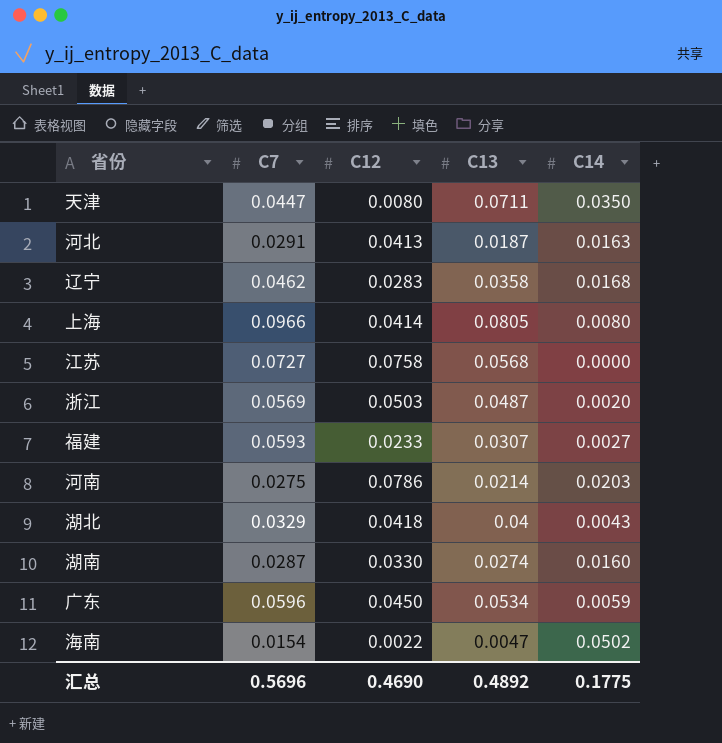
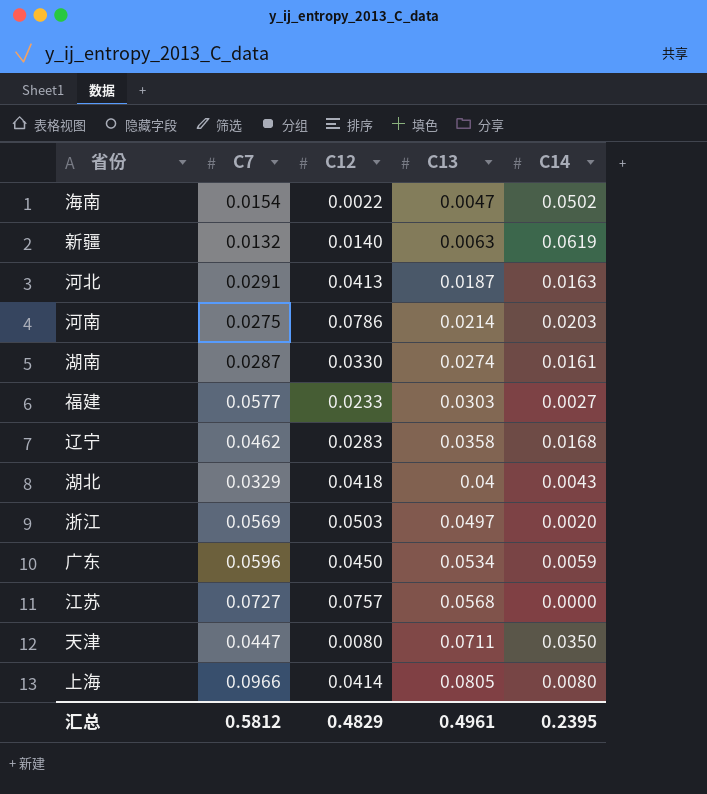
row order: none -> C13 ascending
row 新疆: none -> 0.0132 | 0.0140 | 0.0063 | 0.0619
湖南 | C14: 0.0160 -> 0.0161
福建 | C7: 0.0593 -> 0.0577
福建 | C13: 0.0307 -> 0.0303
浙江 | C13: 0.0487 -> 0.0497
江苏 | C12: 0.0758 -> 0.0757
汇总 | C7: 0.5696 -> 0.5812
汇总 | C12: 0.4690 -> 0.4829
汇总 | C13: 0.4892 -> 0.4961
汇总 | C14: 0.1775 -> 0.2395

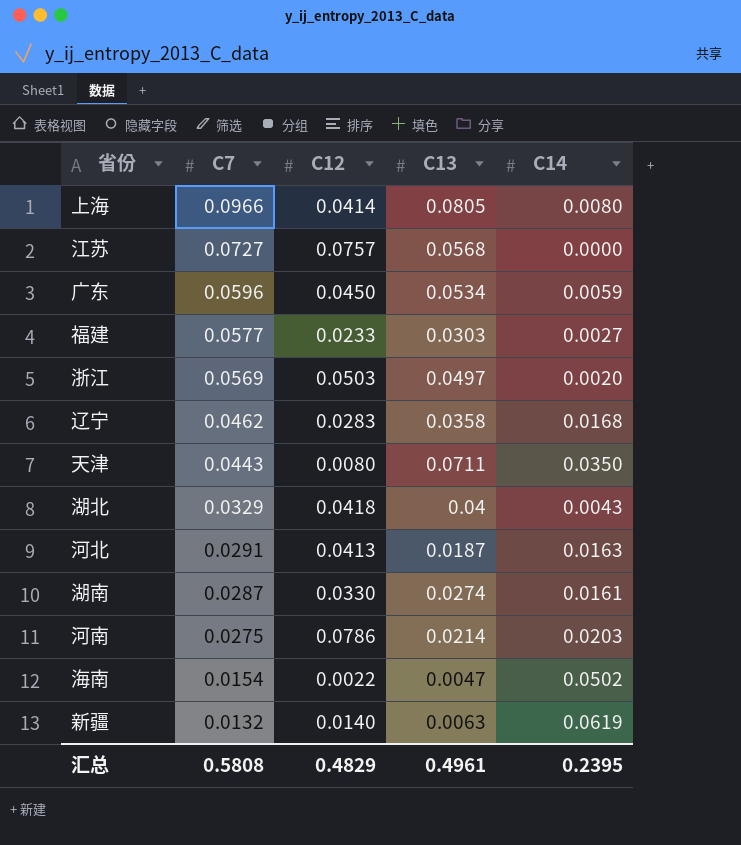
row order: C13 ascending -> C7 descending
天津 | C7: 0.0447 -> 0.0443
汇总 | C7: 0.5812 -> 0.5808

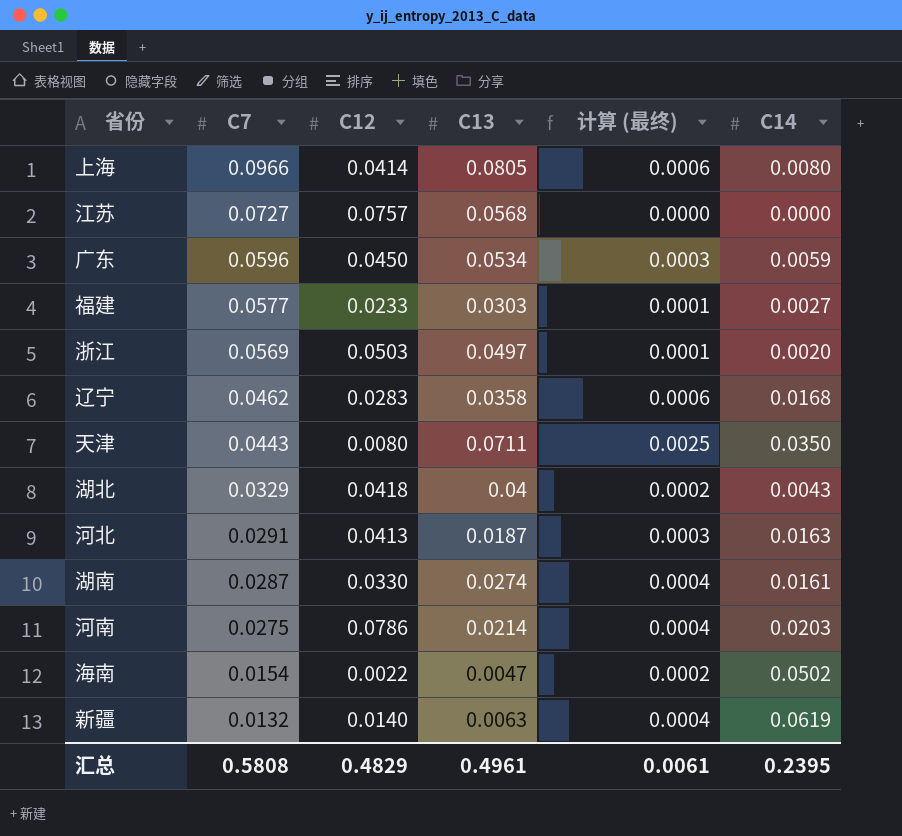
column 计算 (最终) | formula: none -> [C13] * [C14]

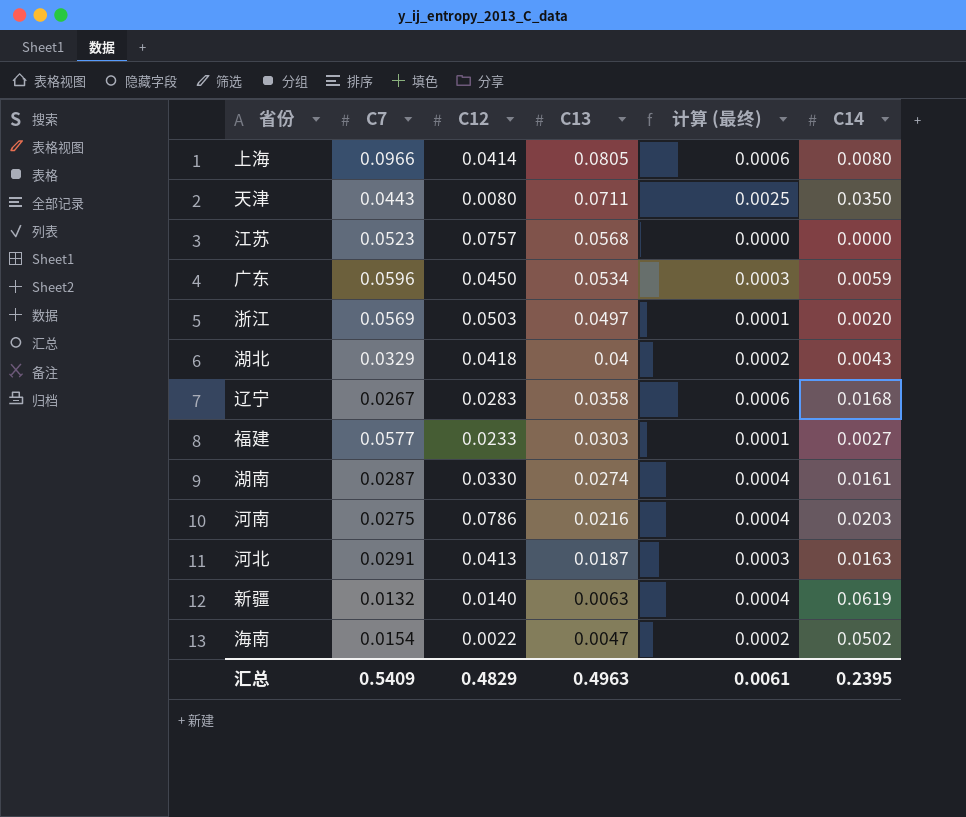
row order: C7 descending -> C13 descending
江苏 | C7: 0.0727 -> 0.0523
辽宁 | C7: 0.0462 -> 0.0267
河南 | C13: 0.0214 -> 0.0216
汇总 | C7: 0.5808 -> 0.5409
汇总 | C13: 0.4961 -> 0.4963

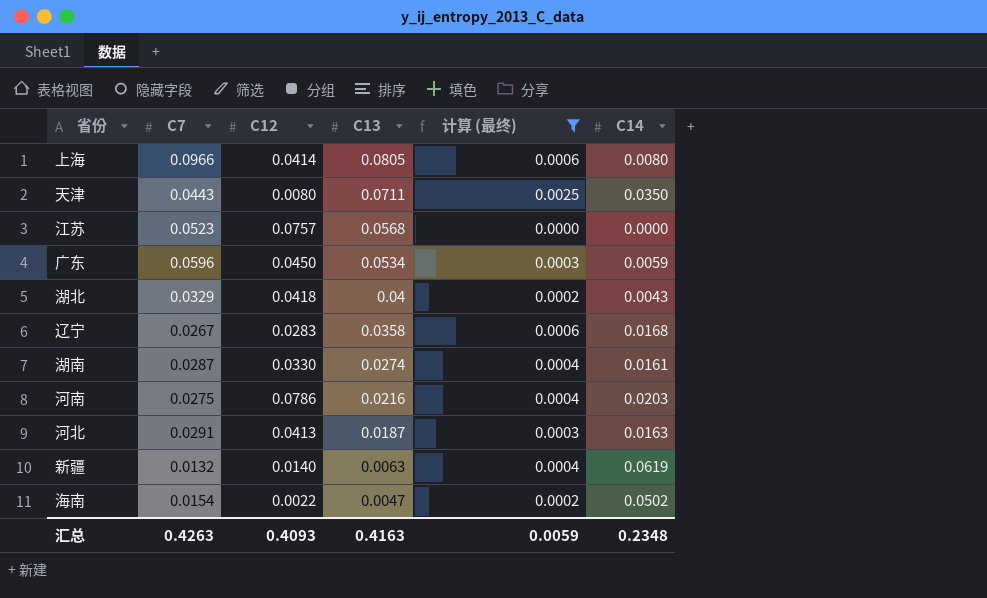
filter: none -> 计算 (最终) != 0.0001
汇总 | C7: 0.5409 -> 0.4263
汇总 | C12: 0.4829 -> 0.4093
汇总 | C13: 0.4963 -> 0.4163
汇总 | 计算 (最终): 0.0061 -> 0.0059
汇总 | C14: 0.2395 -> 0.2348

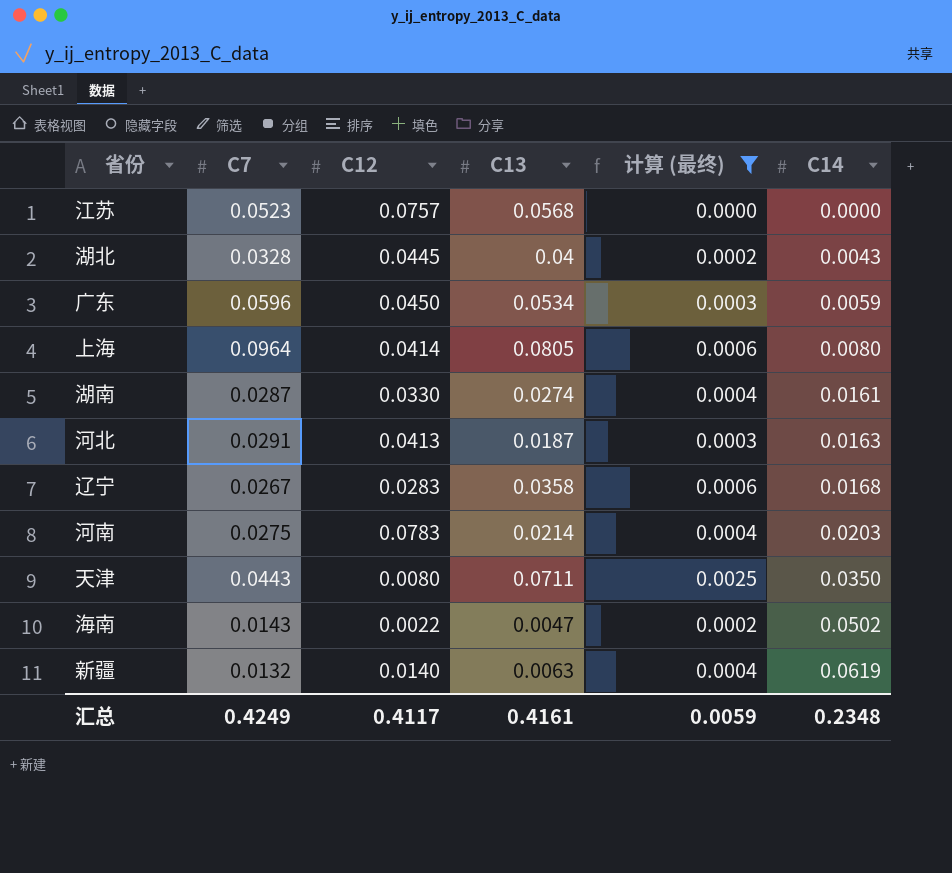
row order: C13 descending -> C14 ascending
湖北 | C7: 0.0329 -> 0.0328
湖北 | C12: 0.0418 -> 0.0445
上海 | C7: 0.0966 -> 0.0964
河南 | C12: 0.0786 -> 0.0783
河南 | C13: 0.0216 -> 0.0214
海南 | C7: 0.0154 -> 0.0143
汇总 | C7: 0.4263 -> 0.4249
汇总 | C12: 0.4093 -> 0.4117
汇总 | C13: 0.4163 -> 0.4161

